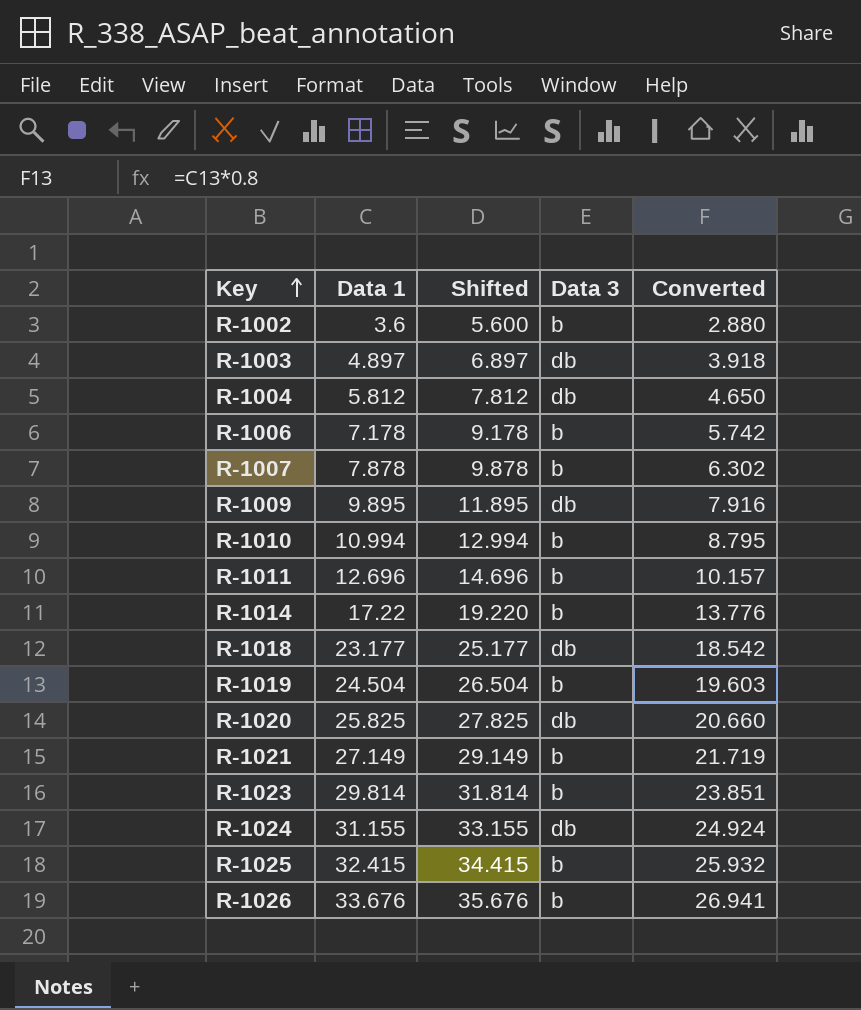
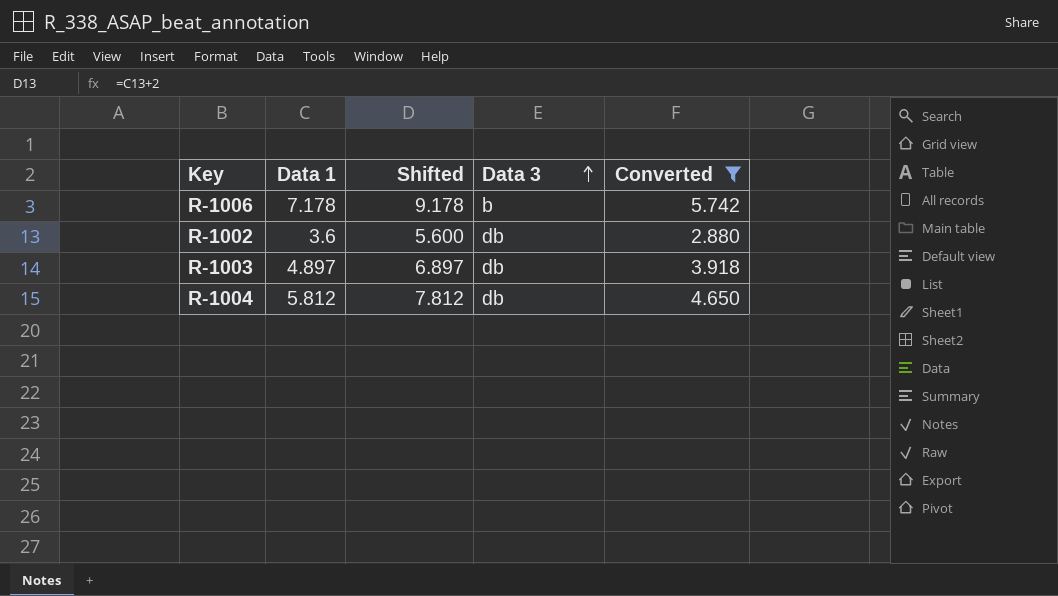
filter: none -> Converted <= 5.742
row order: Key ascending -> Data 3 ascending
R-1002 | Data 3: b -> db

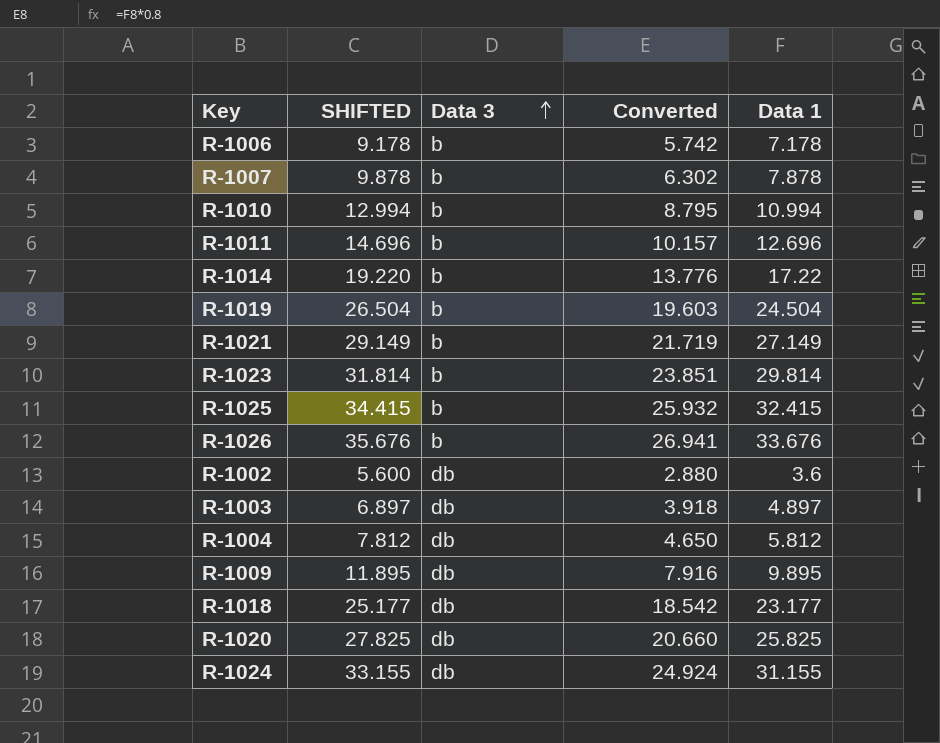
filter: Converted <= 5.742 -> none
column name: Shifted -> SHIFTED
column Data 1 | position: 2 -> 5

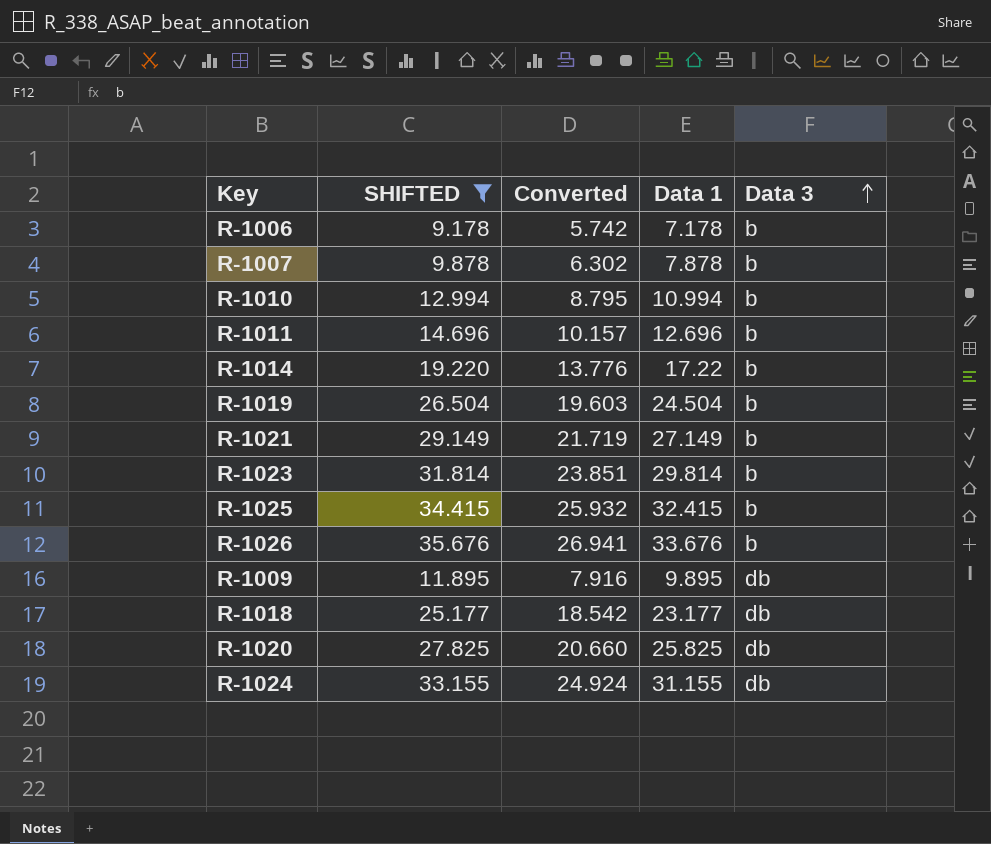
filter: none -> SHIFTED >= 9.178
column Data 3 | position: 3 -> 5

